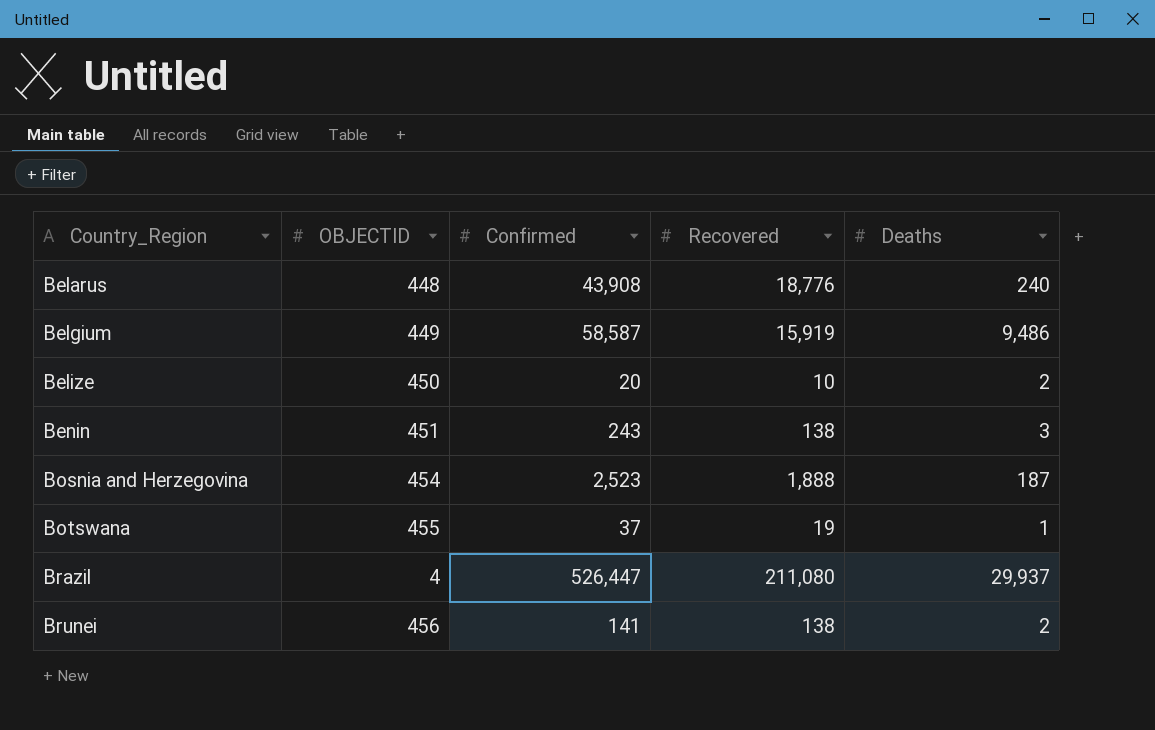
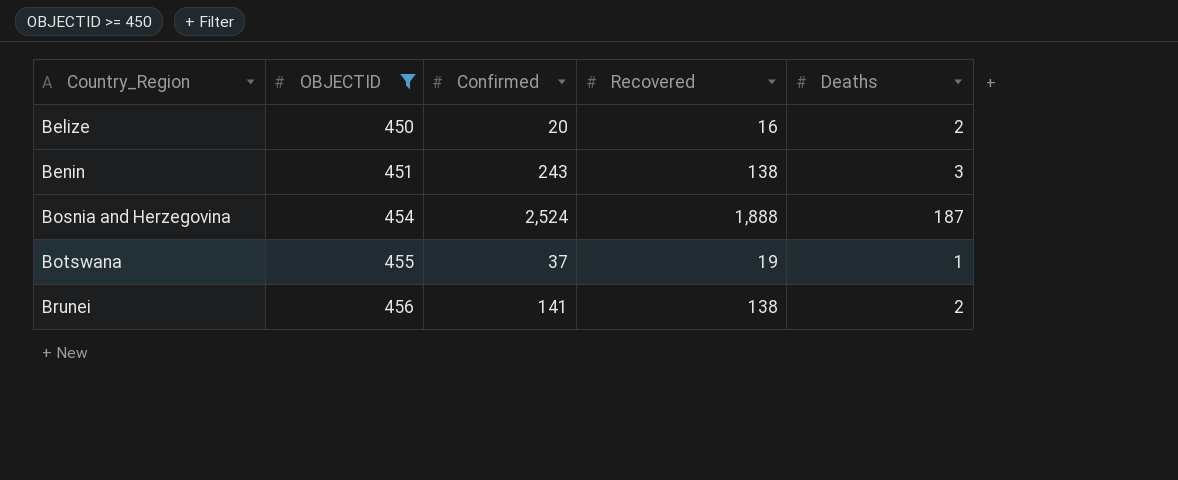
filter: none -> OBJECTID >= 450
Belize | Recovered: 10 -> 16
Bosnia and Herzegovina | Confirmed: 2,523 -> 2,524

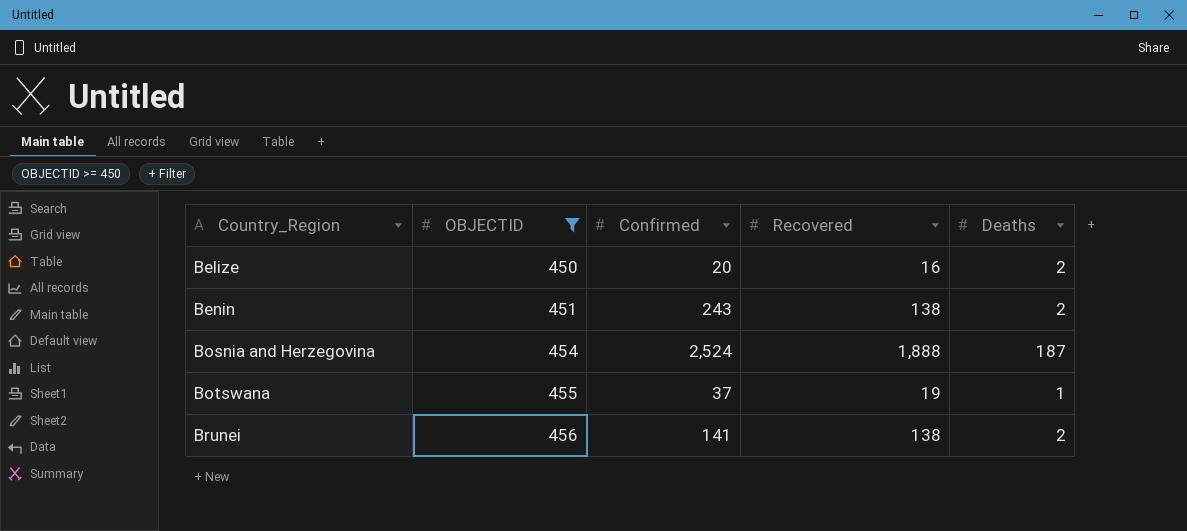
Benin | Deaths: 3 -> 2

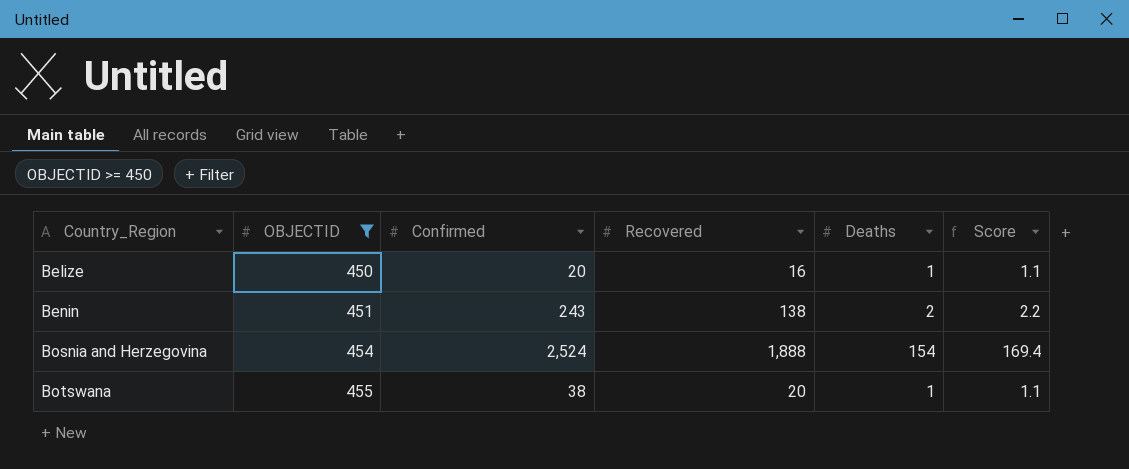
column Score | formula: none -> [Deaths] * 1.1
row Brunei: 456 | 141 | 138 | 2 -> none
Belize | Deaths: 2 -> 1
Bosnia and Herzegovina | Deaths: 187 -> 154
Botswana | Confirmed: 37 -> 38
Botswana | Recovered: 19 -> 20

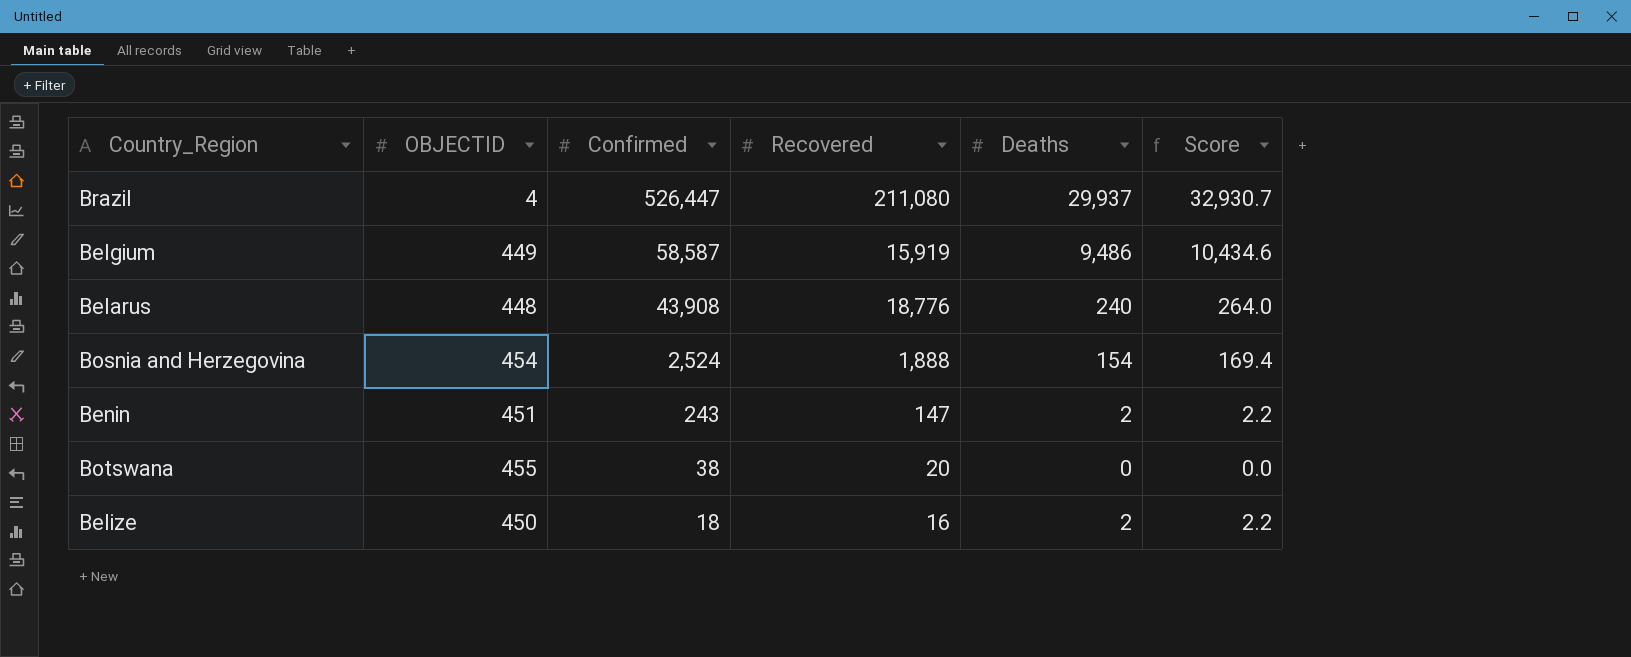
filter: OBJECTID >= 450 -> none
row order: Country_Region ascending -> Confirmed descending
Benin | Recovered: 138 -> 147
Botswana | Deaths: 1 -> 0
Botswana | Score: 1.1 -> 0.0
Belize | Confirmed: 20 -> 18
Belize | Deaths: 1 -> 2
Belize | Score: 1.1 -> 2.2

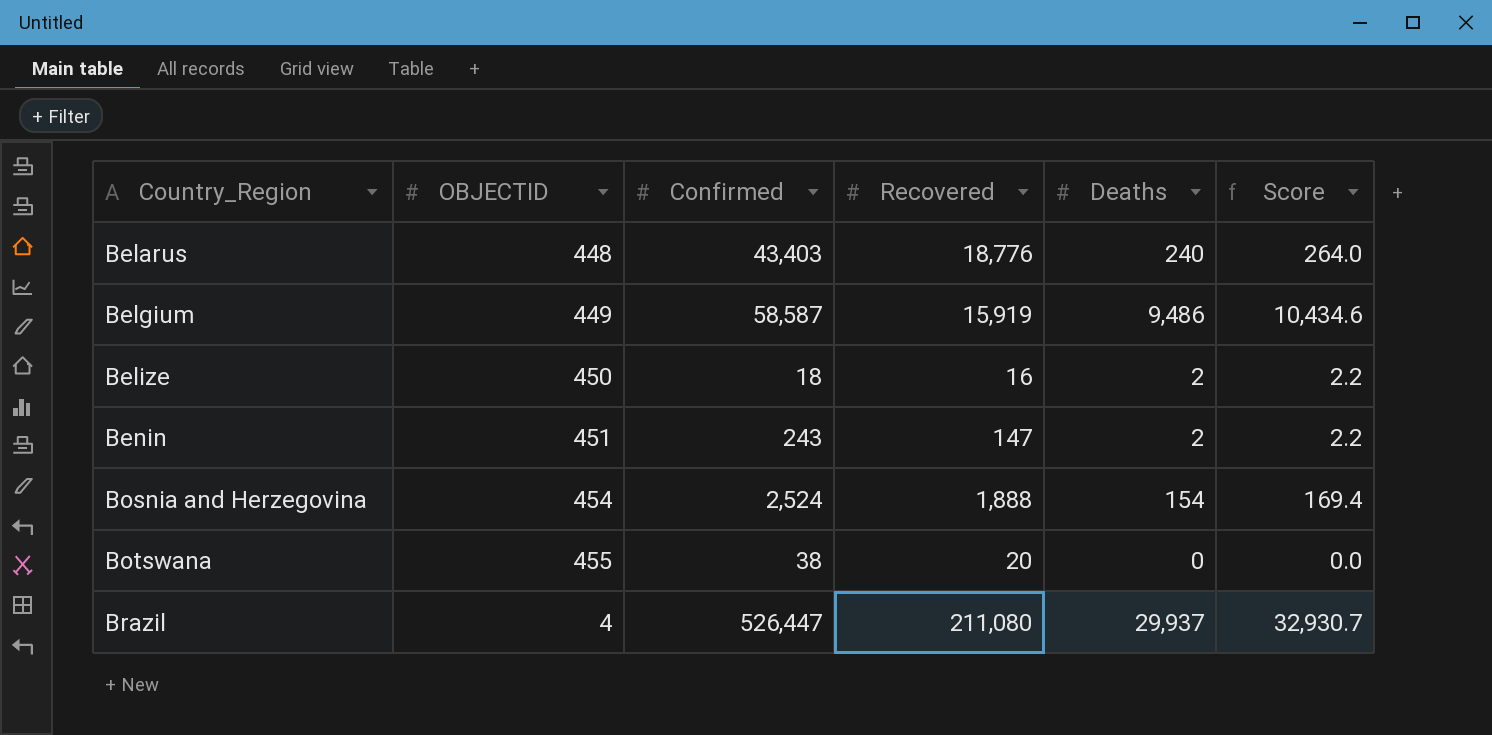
row order: Confirmed descending -> Country_Region ascending
Belarus | Confirmed: 43,908 -> 43,403

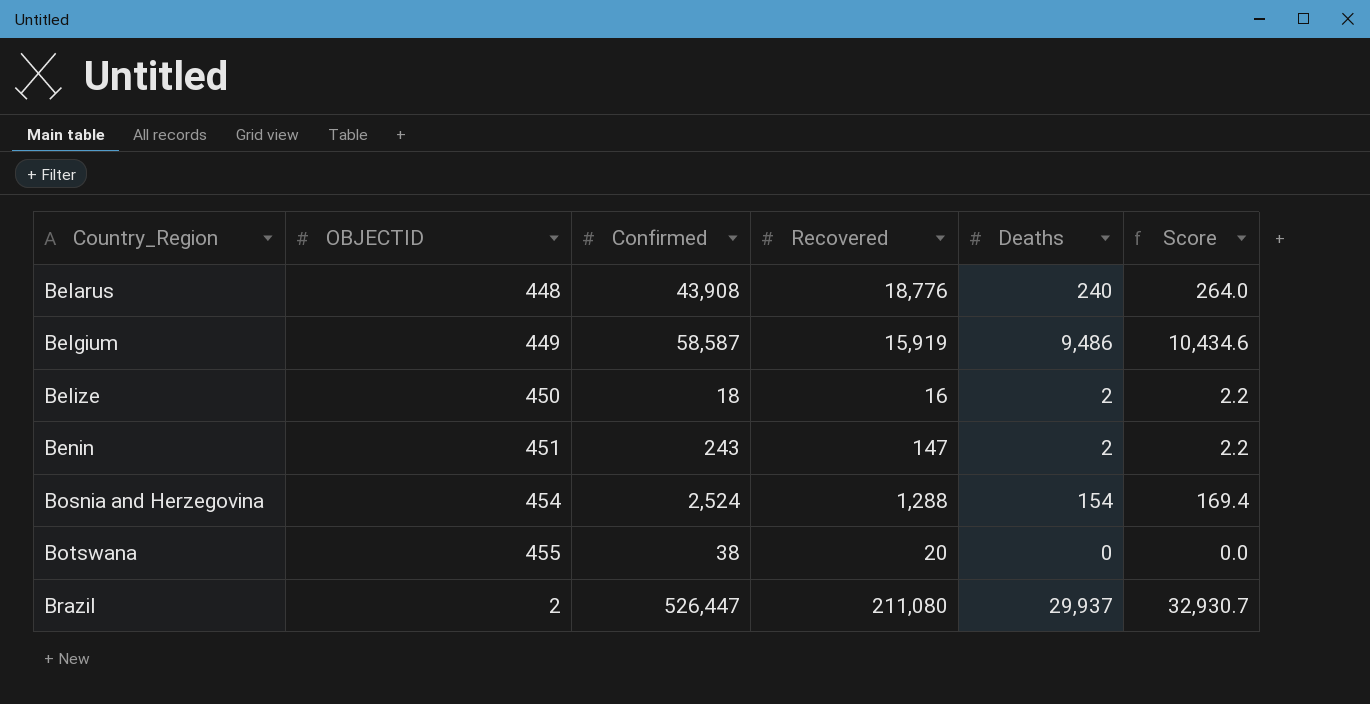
Belarus | Confirmed: 43,403 -> 43,908
Bosnia and Herzegovina | Recovered: 1,888 -> 1,288
Brazil | OBJECTID: 4 -> 2

